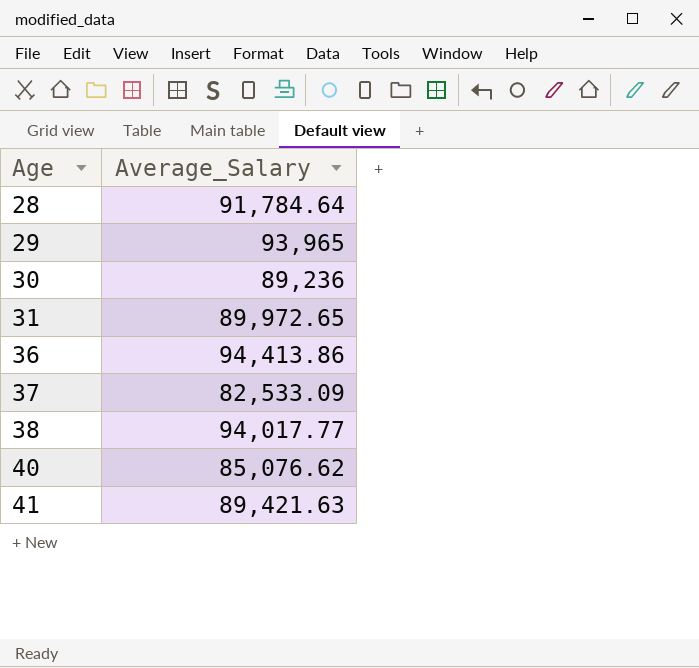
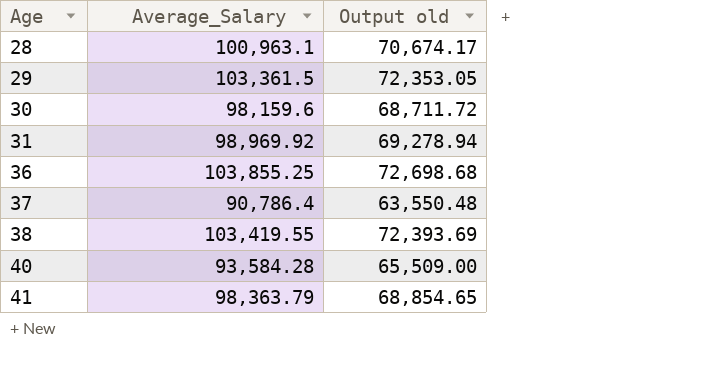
column Output old | formula: none -> [Average_Salary] * 0.7
28 | Average_Salary: 91,784.64 -> 100,963.1
29 | Average_Salary: 93,965 -> 103,361.5
30 | Average_Salary: 89,236 -> 98,159.6
31 | Average_Salary: 89,972.65 -> 98,969.92
36 | Average_Salary: 94,413.86 -> 103,855.25
37 | Average_Salary: 82,533.09 -> 90,786.4
38 | Average_Salary: 94,017.77 -> 103,419.55
40 | Average_Salary: 85,076.62 -> 93,584.28
41 | Average_Salary: 89,421.63 -> 98,363.79

